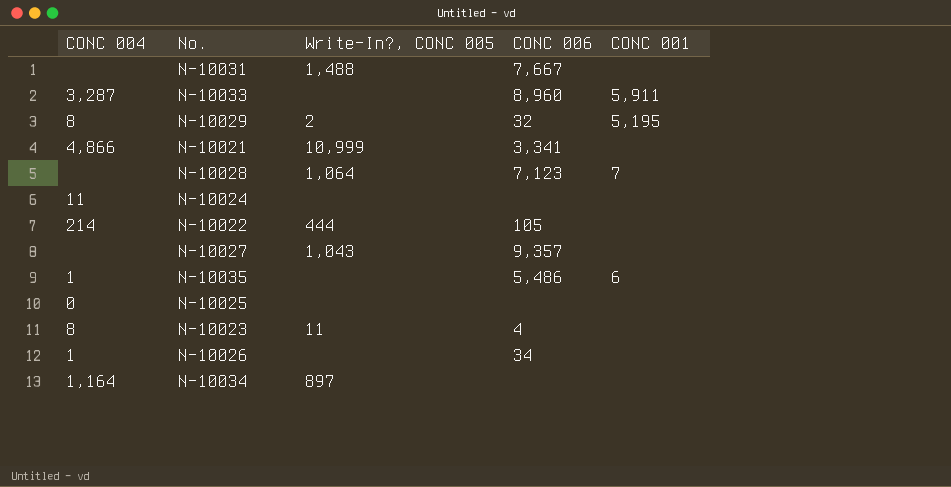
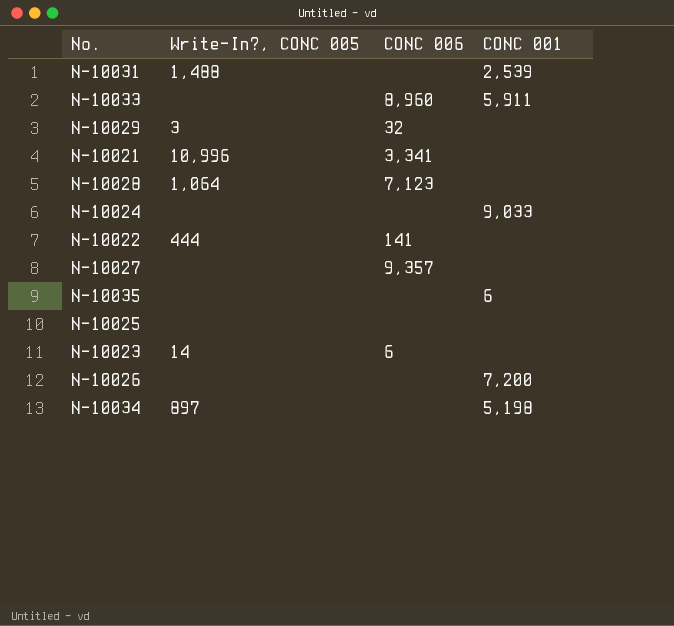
column CONC 004 | position: 1 -> none
N-10031 | CONC 006: 7,667 -> none
N-10031 | CONC 001: none -> 2,539
N-10029 | Write-In?, CONC 005: 2 -> 3
N-10029 | CONC 001: 5,195 -> none
N-10021 | Write-In?, CONC 005: 10,999 -> 10,996
N-10028 | CONC 001: 7 -> none
N-10024 | CONC 001: none -> 9,033
N-10022 | CONC 006: 105 -> 141
N-10027 | Write-In?, CONC 005: 1,043 -> none
N-10035 | CONC 006: 5,486 -> none
N-10023 | Write-In?, CONC 005: 11 -> 14
N-10023 | CONC 006: 4 -> 6
N-10026 | CONC 006: 34 -> none
N-10026 | CONC 001: none -> 7,200
N-10034 | CONC 001: none -> 5,198

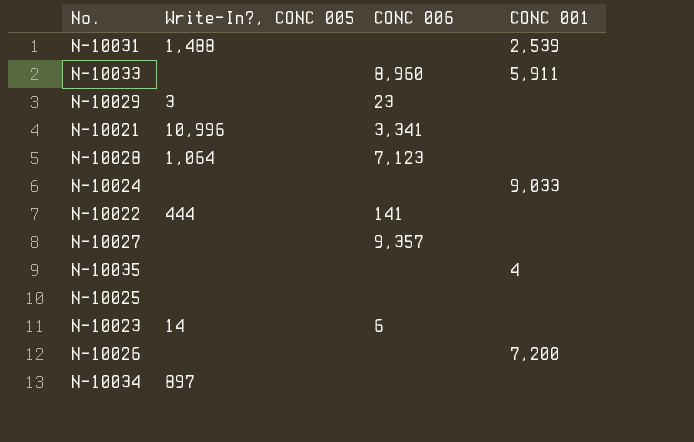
N-10029 | CONC 006: 32 -> 23
N-10035 | CONC 001: 6 -> 4
N-10034 | CONC 001: 5,198 -> none

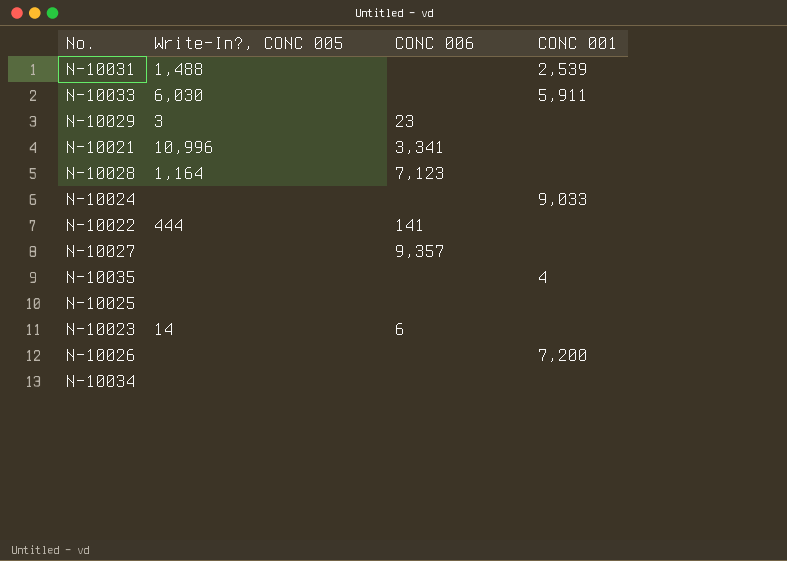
N-10033 | Write-In?, CONC 005: none -> 6,030
N-10033 | CONC 006: 8,960 -> none
N-10028 | Write-In?, CONC 005: 1,064 -> 1,164
N-10034 | Write-In?, CONC 005: 897 -> none

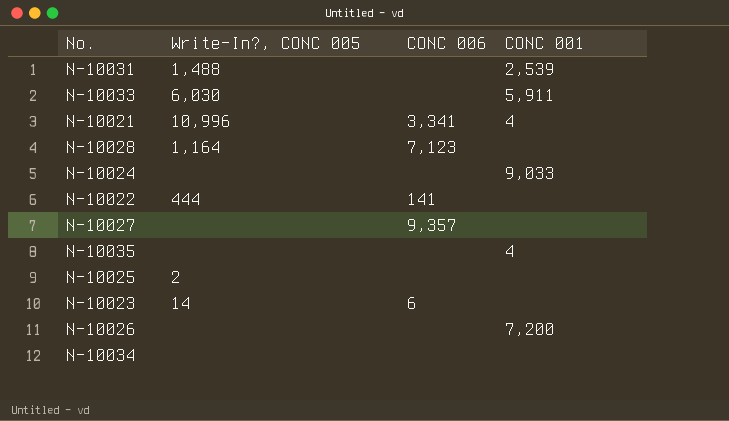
row N-10029: 3 | 23 | none -> none
N-10021 | CONC 001: none -> 4
N-10025 | Write-In?, CONC 005: none -> 2

